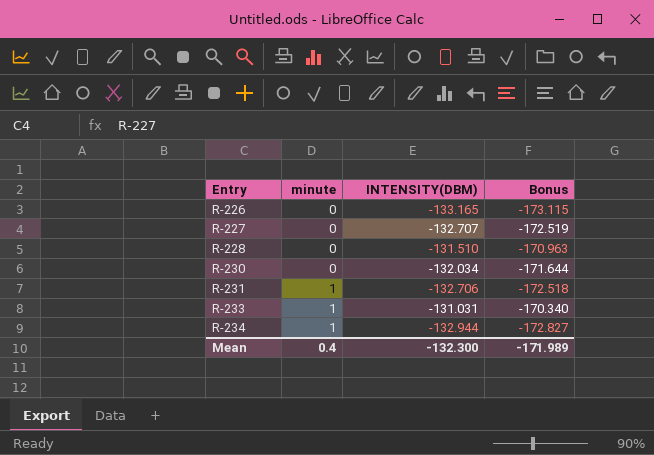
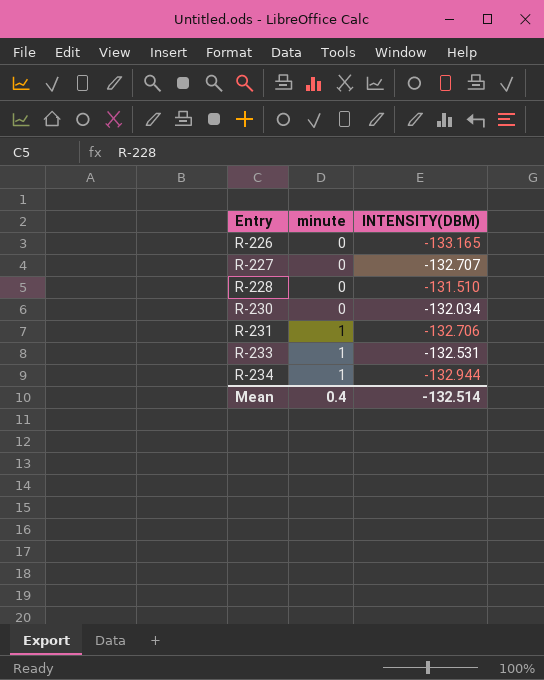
column Bonus | formula: [INTENSITY(DBM)] * 1.3 -> none
R-233 | INTENSITY(DBM): -131.031 -> -132.531
Mean | INTENSITY(DBM): -132.300 -> -132.514

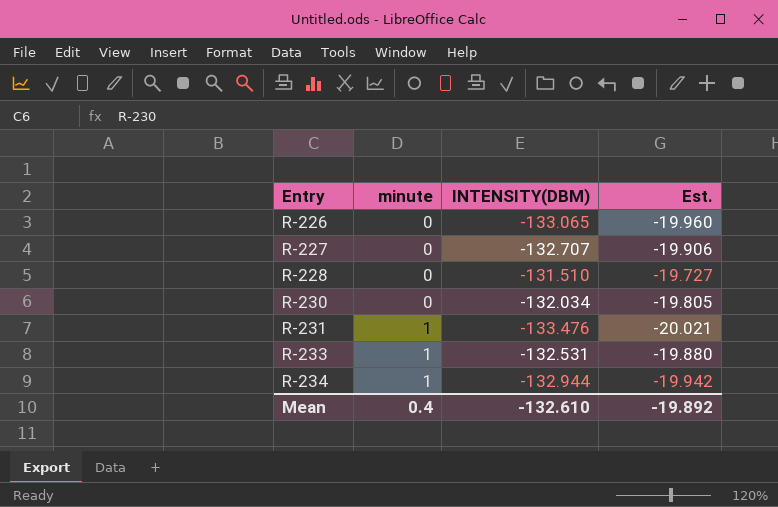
column Est. | formula: none -> [INTENSITY(DBM)] * 0.15
R-226 | INTENSITY(DBM): -133.165 -> -133.065
R-231 | INTENSITY(DBM): -132.706 -> -133.476
Mean | INTENSITY(DBM): -132.514 -> -132.610

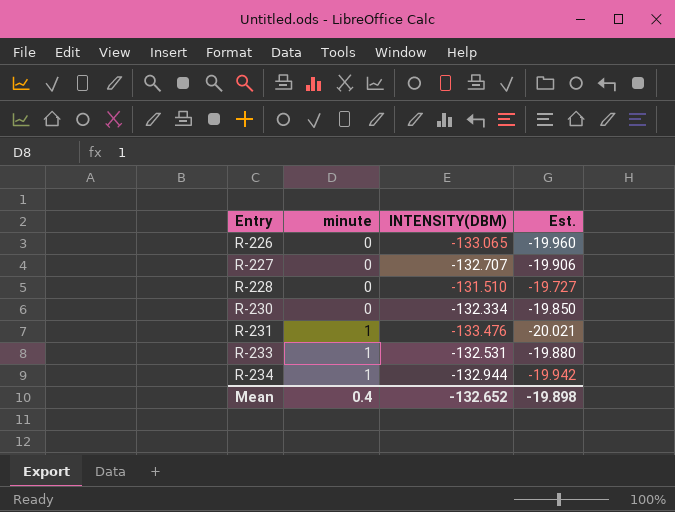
R-230 | INTENSITY(DBM): -132.034 -> -132.334
R-230 | Est.: -19.805 -> -19.850
Mean | INTENSITY(DBM): -132.610 -> -132.652
Mean | Est.: -19.892 -> -19.898

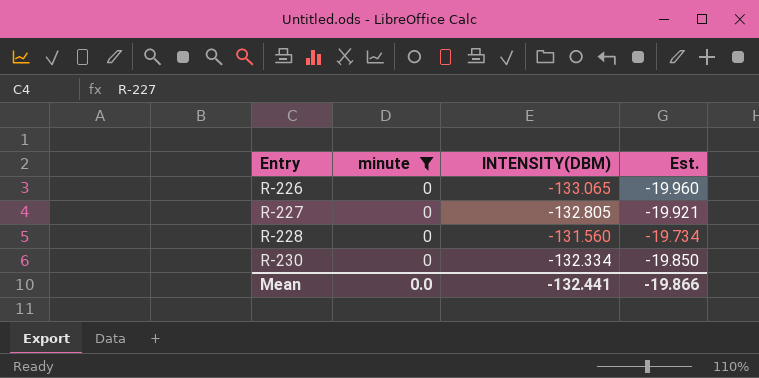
filter: none -> minute = 0
R-227 | INTENSITY(DBM): -132.707 -> -132.805
R-227 | Est.: -19.906 -> -19.921
R-228 | INTENSITY(DBM): -131.510 -> -131.560
R-228 | Est.: -19.727 -> -19.734
Mean | minute: 0.4 -> 0.0
Mean | INTENSITY(DBM): -132.652 -> -132.441
Mean | Est.: -19.898 -> -19.866

